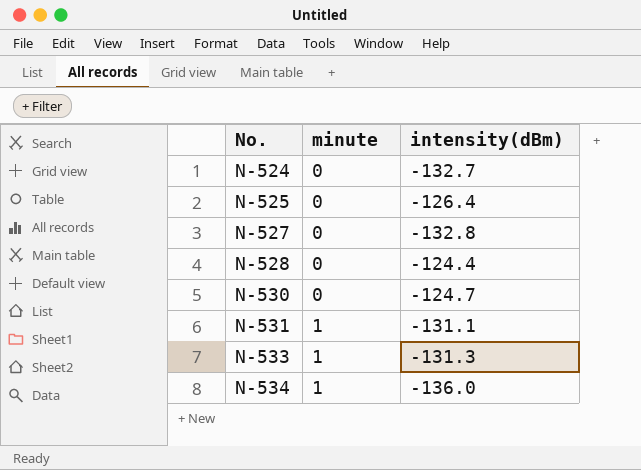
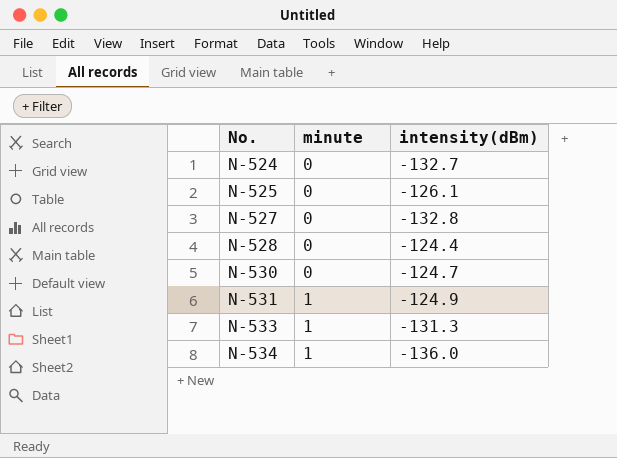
N-525 | intensity(dBm): -126.4 -> -126.1
N-531 | intensity(dBm): -131.1 -> -124.9

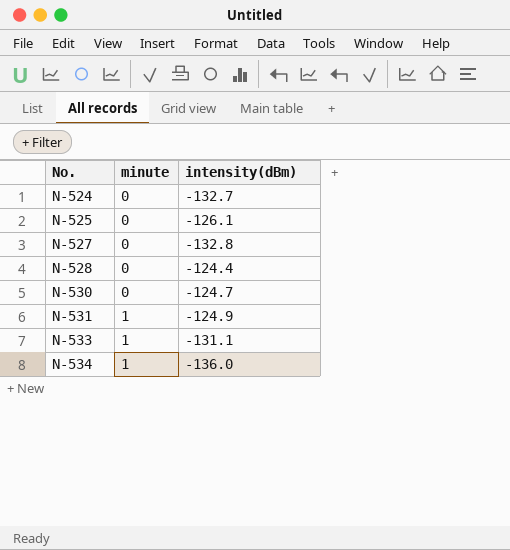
N-533 | intensity(dBm): -131.3 -> -131.1

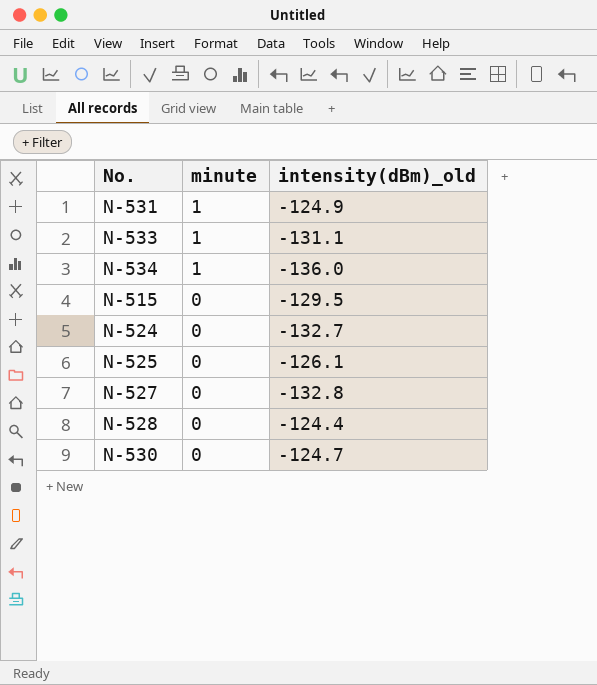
row order: No. ascending -> minute descending
column name: intensity(dBm) -> intensity(dBm)_old
row N-515: none -> 0 | -129.5

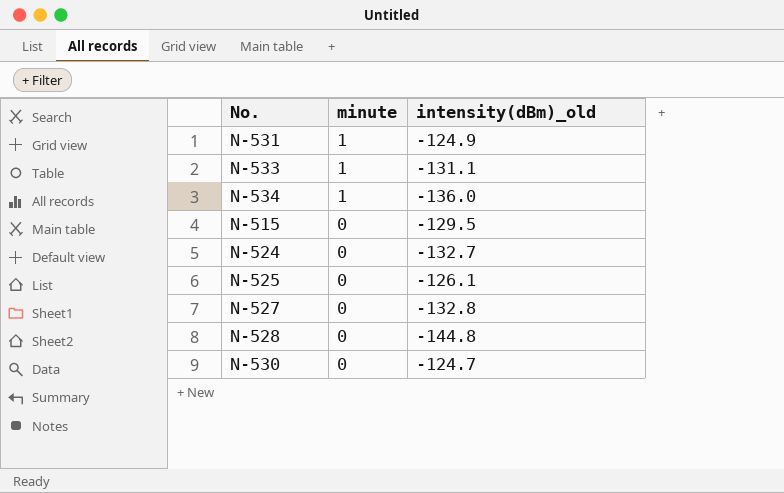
N-528 | intensity(dBm)_old: -124.4 -> -144.8

